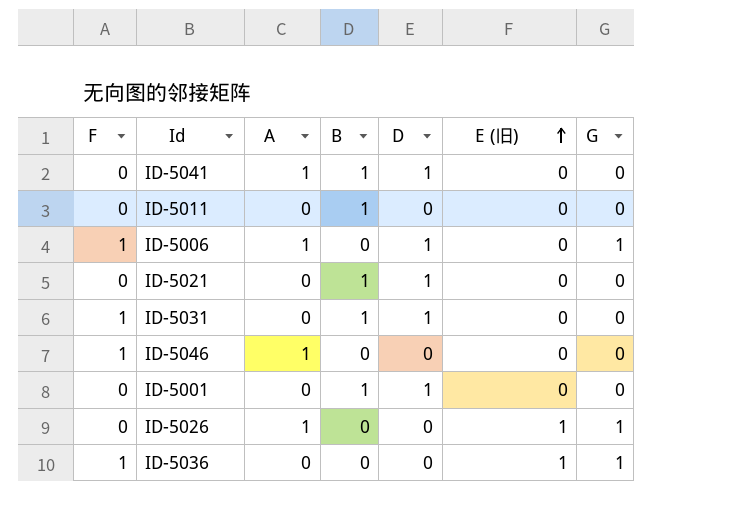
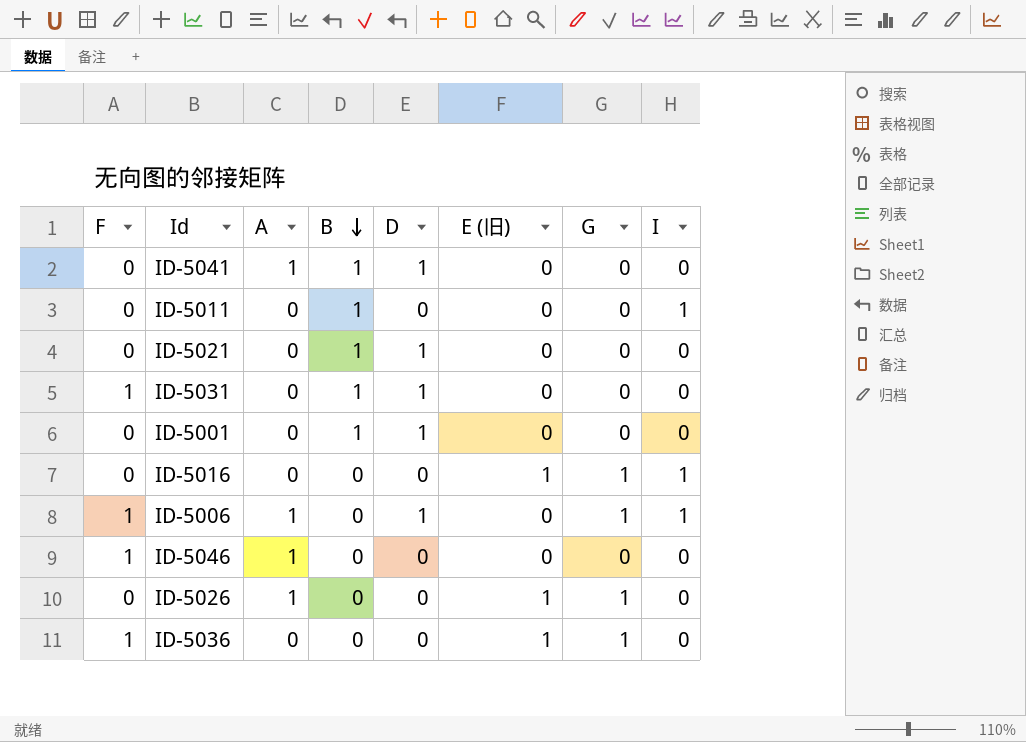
row order: E (旧) ascending -> B descending
column I | position: none -> 8
row ID-5016: none -> 0 | 0 | 0 | 0 | 1 | 1 | 1

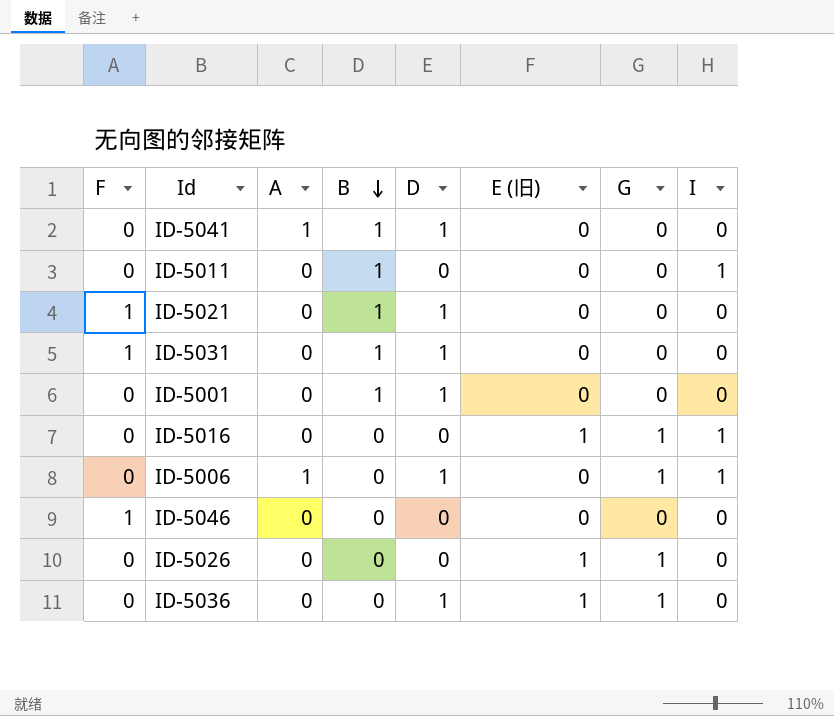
ID-5021 | F: 0 -> 1
ID-5006 | F: 1 -> 0
ID-5046 | A: 1 -> 0
ID-5026 | A: 1 -> 0
ID-5036 | F: 1 -> 0
ID-5036 | D: 0 -> 1

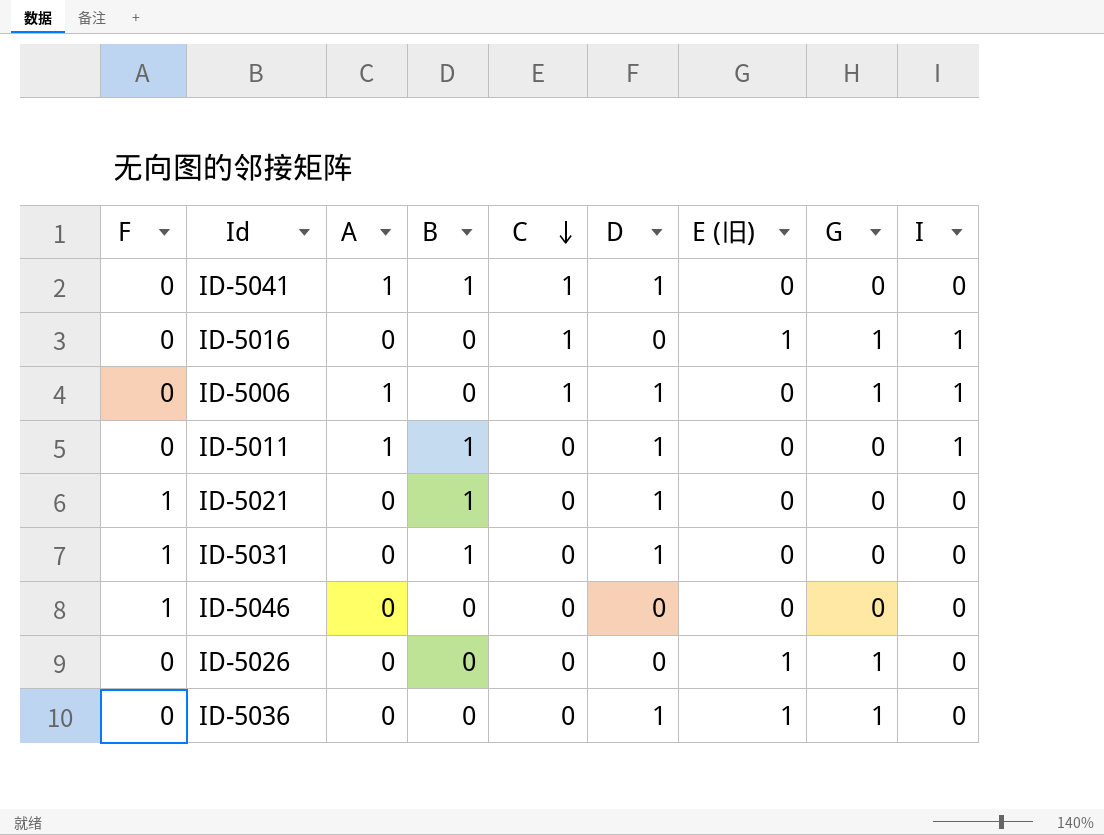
row order: B descending -> C descending
column C | position: none -> 5
row ID-5001: 0 | 0 | 1 | 1 | 0 | 0 | 0 -> none
ID-5011 | A: 0 -> 1
ID-5011 | D: 0 -> 1

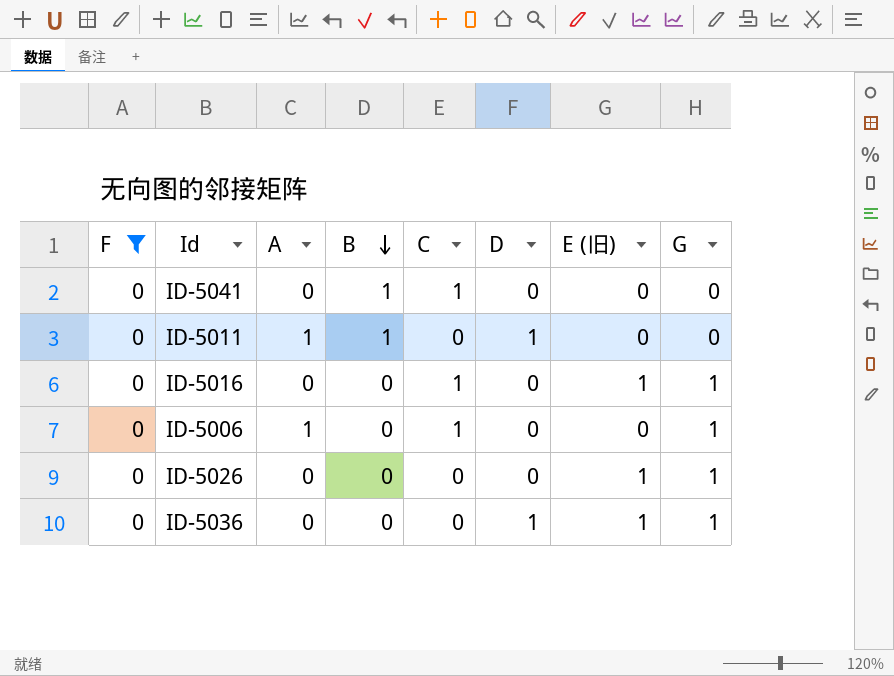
filter: none -> F = 0
row order: C descending -> B descending
column I | position: 9 -> none
ID-5041 | A: 1 -> 0
ID-5041 | D: 1 -> 0
ID-5006 | D: 1 -> 0

